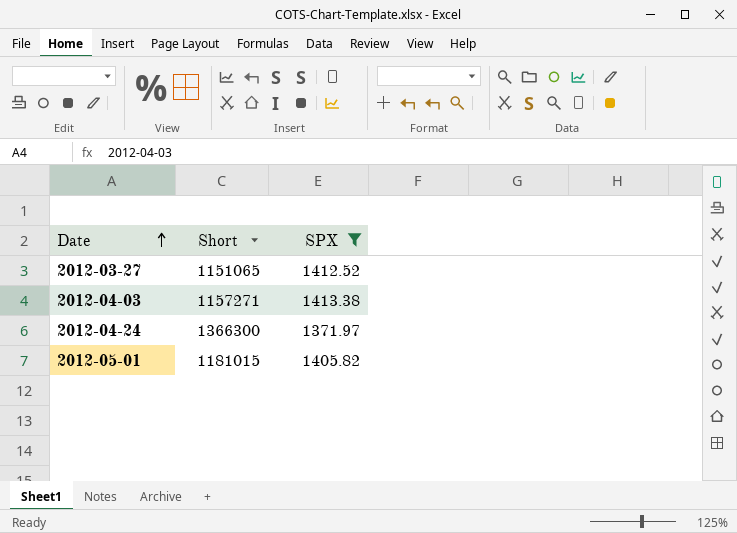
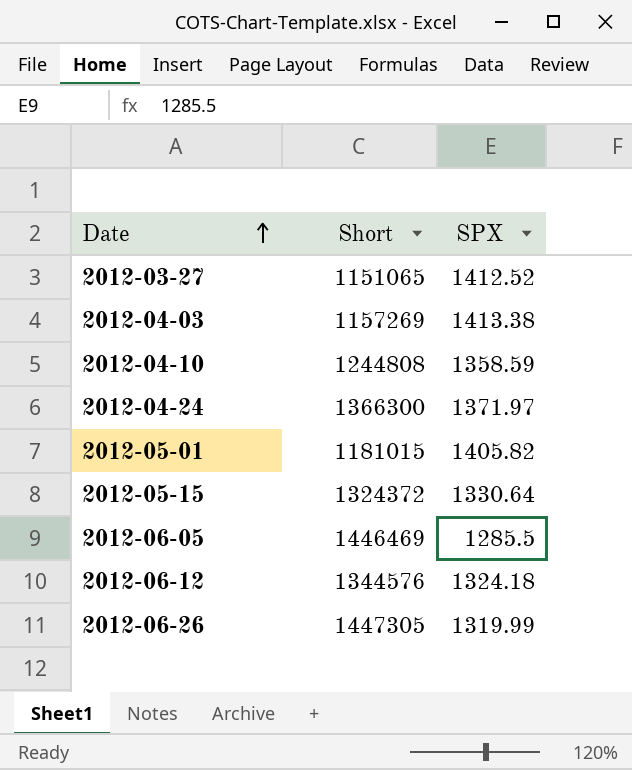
filter: SPX >= 1371.97 -> none
2012-04-03 | Short: 1157271 -> 1157269

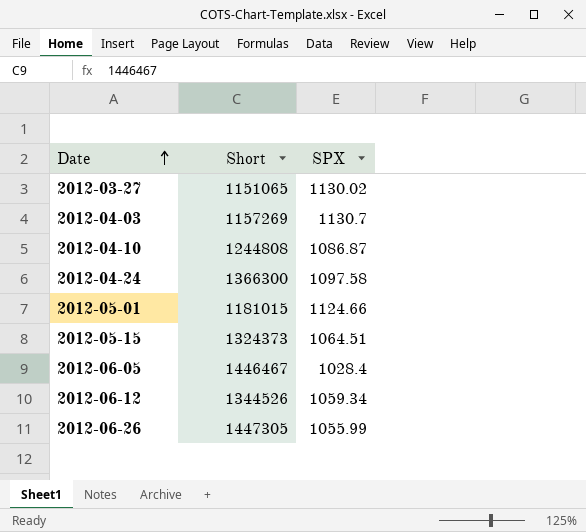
2012-03-27 | SPX: 1412.52 -> 1130.02
2012-04-03 | SPX: 1413.38 -> 1130.7
2012-04-10 | SPX: 1358.59 -> 1086.87
2012-04-24 | SPX: 1371.97 -> 1097.58
2012-05-01 | SPX: 1405.82 -> 1124.66
2012-05-15 | Short: 1324372 -> 1324373
2012-05-15 | SPX: 1330.64 -> 1064.51
2012-06-05 | Short: 1446469 -> 1446467
2012-06-05 | SPX: 1285.5 -> 1028.4
2012-06-12 | Short: 1344576 -> 1344526
2012-06-12 | SPX: 1324.18 -> 1059.34
2012-06-26 | SPX: 1319.99 -> 1055.99

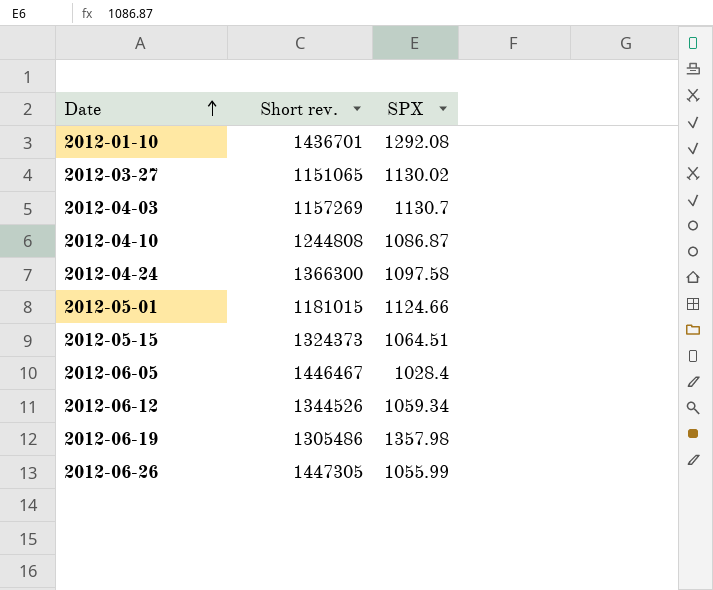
column name: Short -> Short rev.
row 2012-01-10: none -> 1436701 | 1292.08
row 2012-06-19: none -> 1305486 | 1357.98

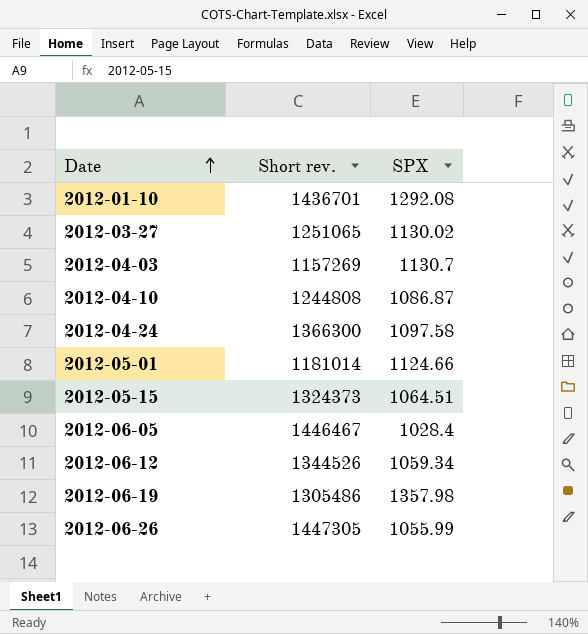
2012-03-27 | Short rev.: 1151065 -> 1251065
2012-05-01 | Short rev.: 1181015 -> 1181014

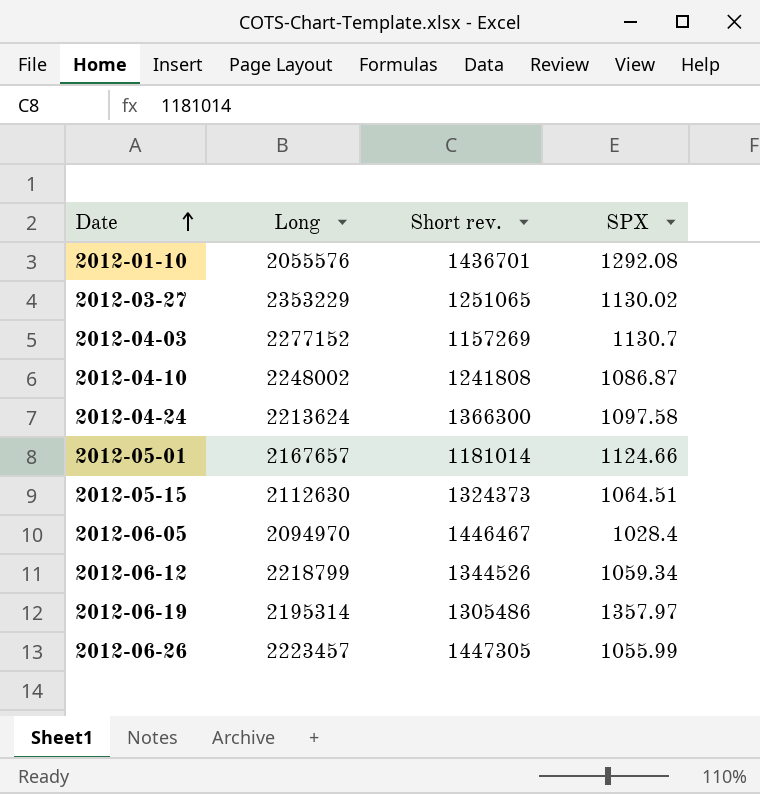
column Long | position: none -> 2
2012-04-10 | Short rev.: 1244808 -> 1241808
2012-06-19 | SPX: 1357.98 -> 1357.97

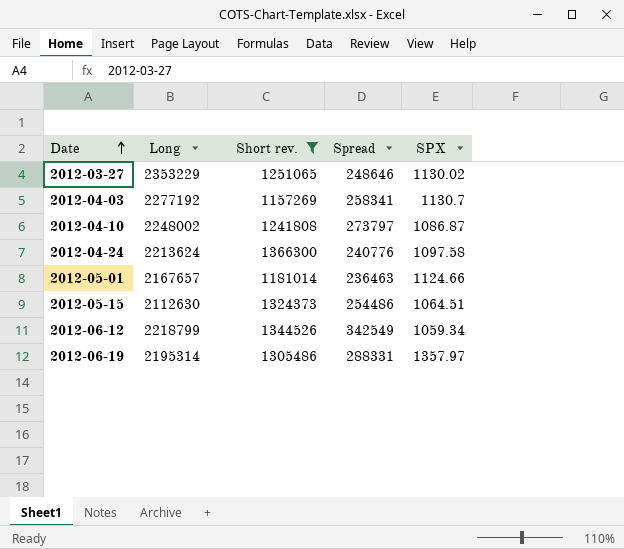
filter: none -> Short rev. <= 1366300
column Spread | position: none -> 4
2012-04-03 | Long: 2277152 -> 2277192

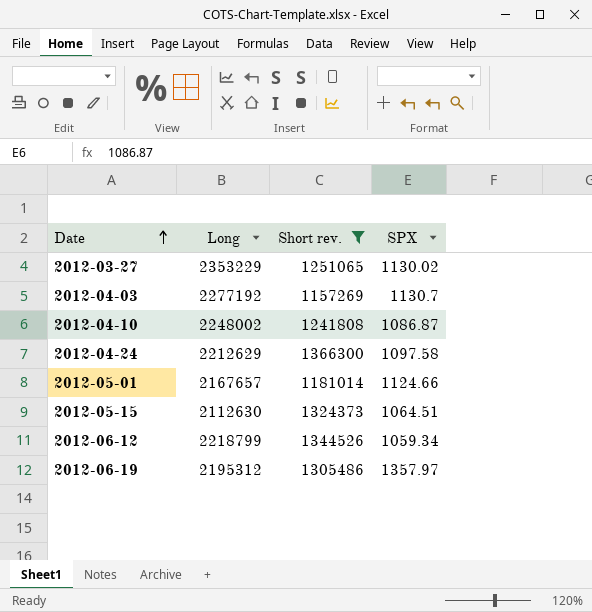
column Spread | position: 4 -> none
2012-04-24 | Long: 2213624 -> 2212629
2012-06-19 | Long: 2195314 -> 2195312

